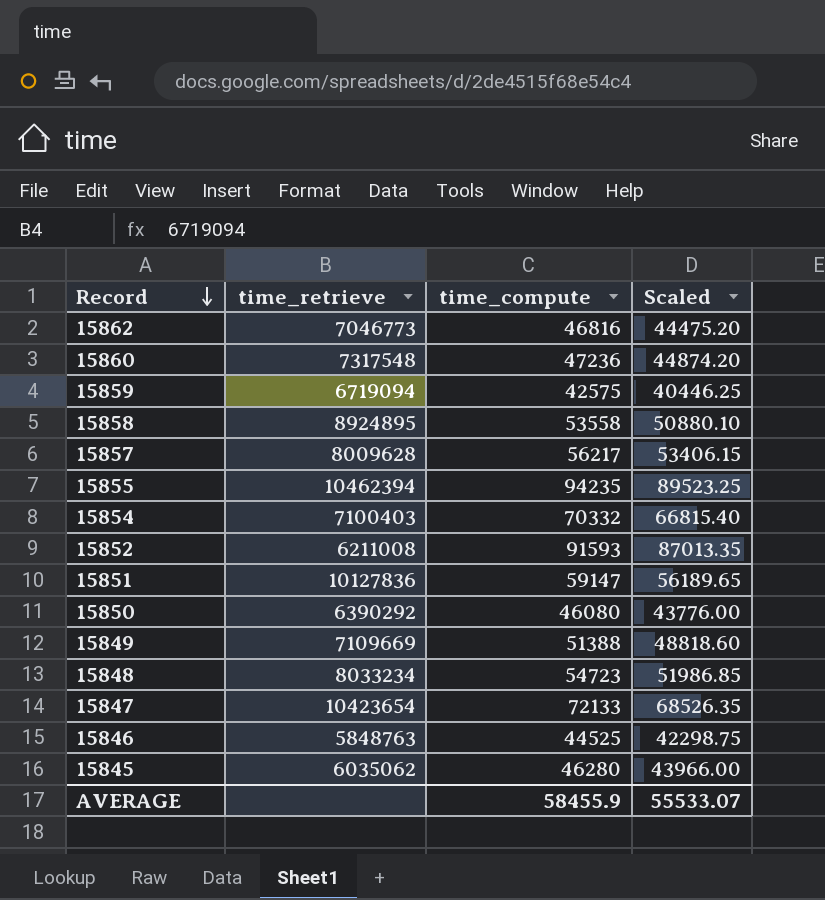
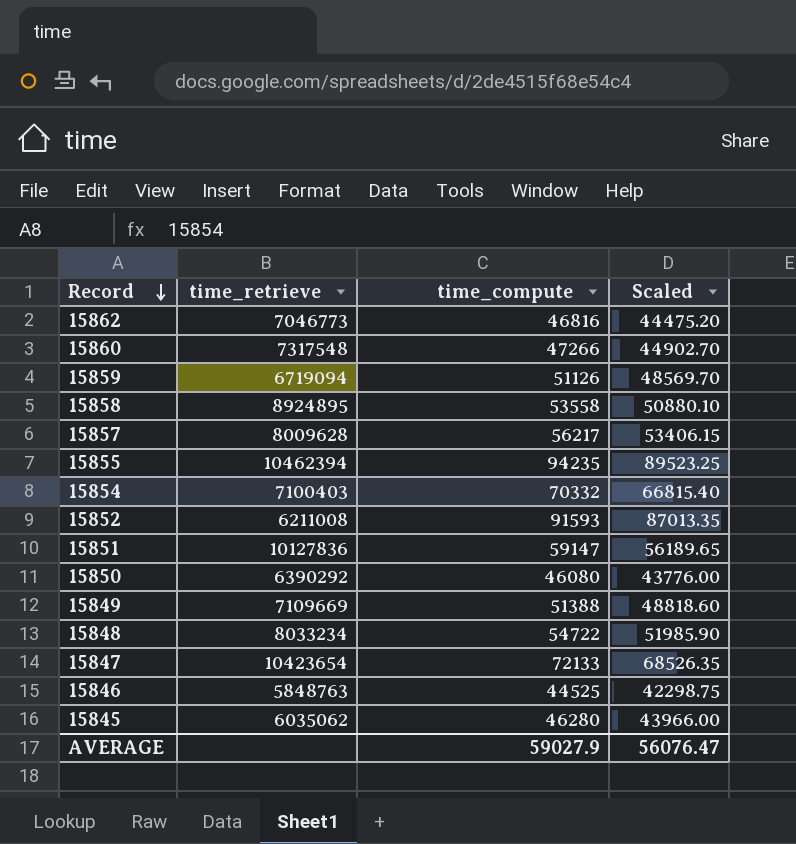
15860 | time_compute: 47236 -> 47266
15860 | Scaled: 44874.20 -> 44902.70
15859 | time_compute: 42575 -> 51126
15859 | Scaled: 40446.25 -> 48569.70
15848 | time_compute: 54723 -> 54722
15848 | Scaled: 51986.85 -> 51985.90
AVERAGE | time_compute: 58455.9 -> 59027.9
AVERAGE | Scaled: 55533.07 -> 56076.47

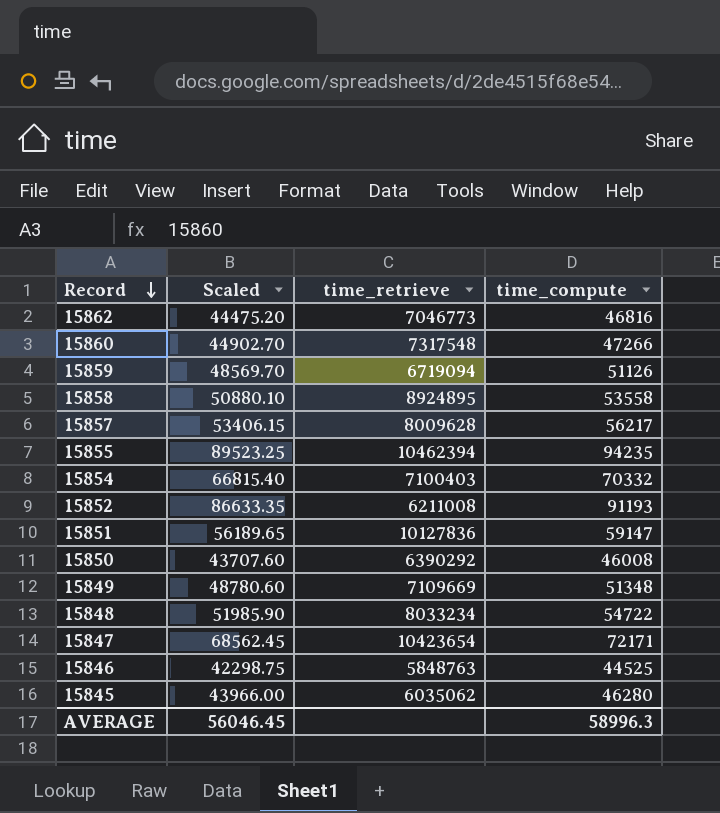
column Scaled | position: 4 -> 2
15852 | Scaled: 87013.35 -> 86633.35
15852 | time_compute: 91593 -> 91193
15850 | Scaled: 43776.00 -> 43707.60
15850 | time_compute: 46080 -> 46008
15849 | Scaled: 48818.60 -> 48780.60
15849 | time_compute: 51388 -> 51348
15847 | Scaled: 68526.35 -> 68562.45
15847 | time_compute: 72133 -> 72171
AVERAGE | Scaled: 56076.47 -> 56046.45
AVERAGE | time_compute: 59027.9 -> 58996.3

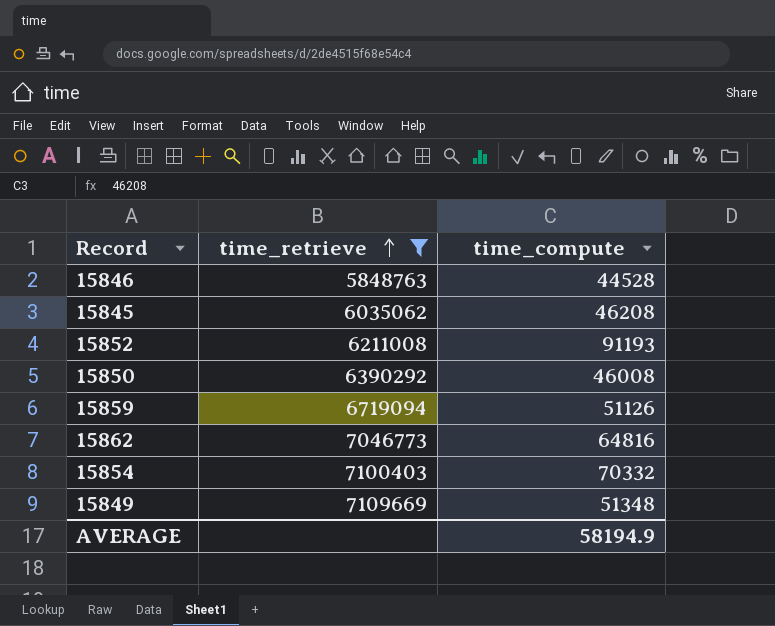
filter: none -> time_retrieve <= 7109669
row order: Record descending -> time_retrieve ascending
column Scaled | formula: [time_compute] * 0.95 -> none
15846 | time_compute: 44525 -> 44528
15845 | time_compute: 46280 -> 46208
15862 | time_compute: 46816 -> 64816
AVERAGE | time_compute: 58996.3 -> 58194.9

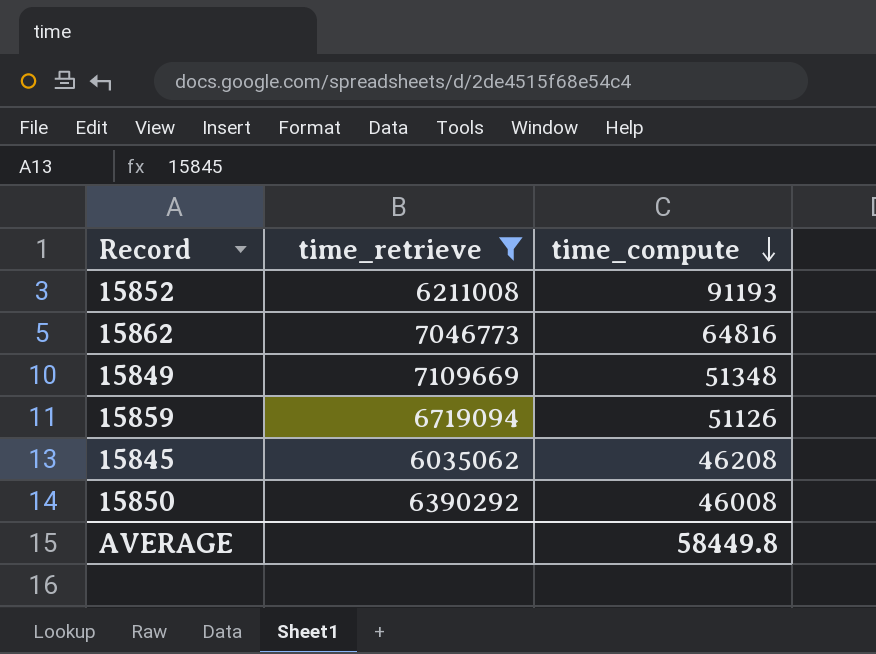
row order: time_retrieve ascending -> time_compute descending
row 15846: 5848763 | 44528 -> none
row 15854: 7100403 | 70332 -> none
AVERAGE | time_compute: 58194.9 -> 58449.8

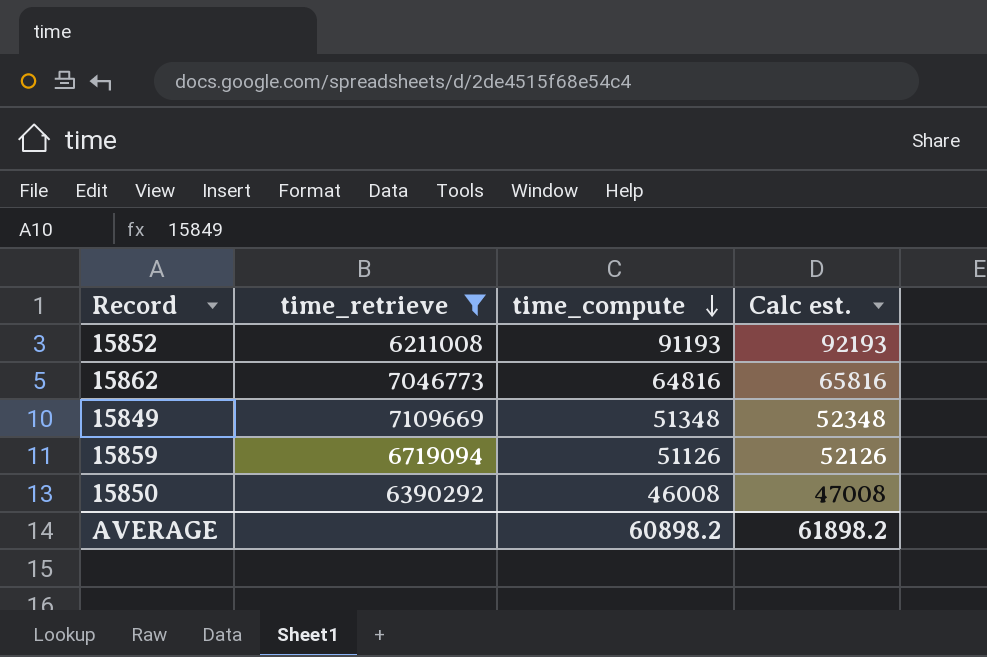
column Calc est. | formula: none -> [time_compute] + 1000
row 15845: 6035062 | 46208 -> none
AVERAGE | time_compute: 58449.8 -> 60898.2

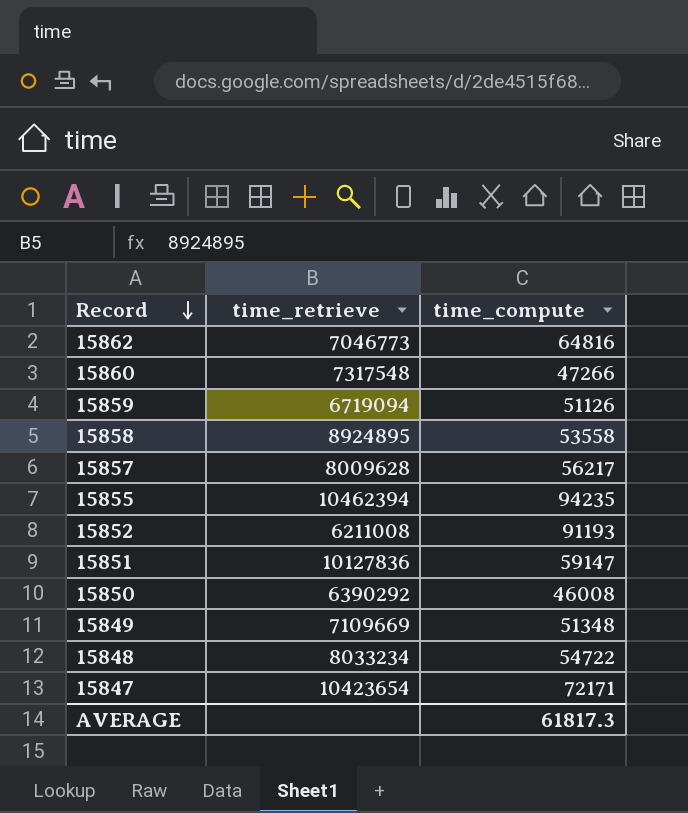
filter: time_retrieve <= 7109669 -> none
row order: time_compute descending -> Record descending
column Calc est. | formula: [time_compute] + 1000 -> none
AVERAGE | time_compute: 60898.2 -> 61817.3

